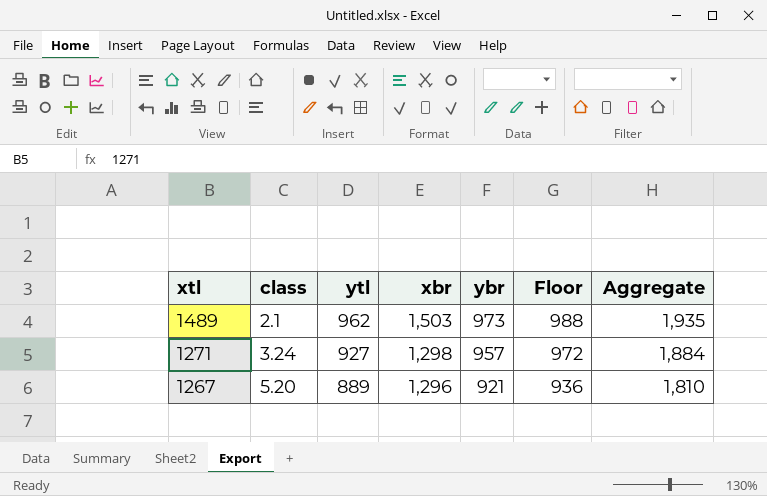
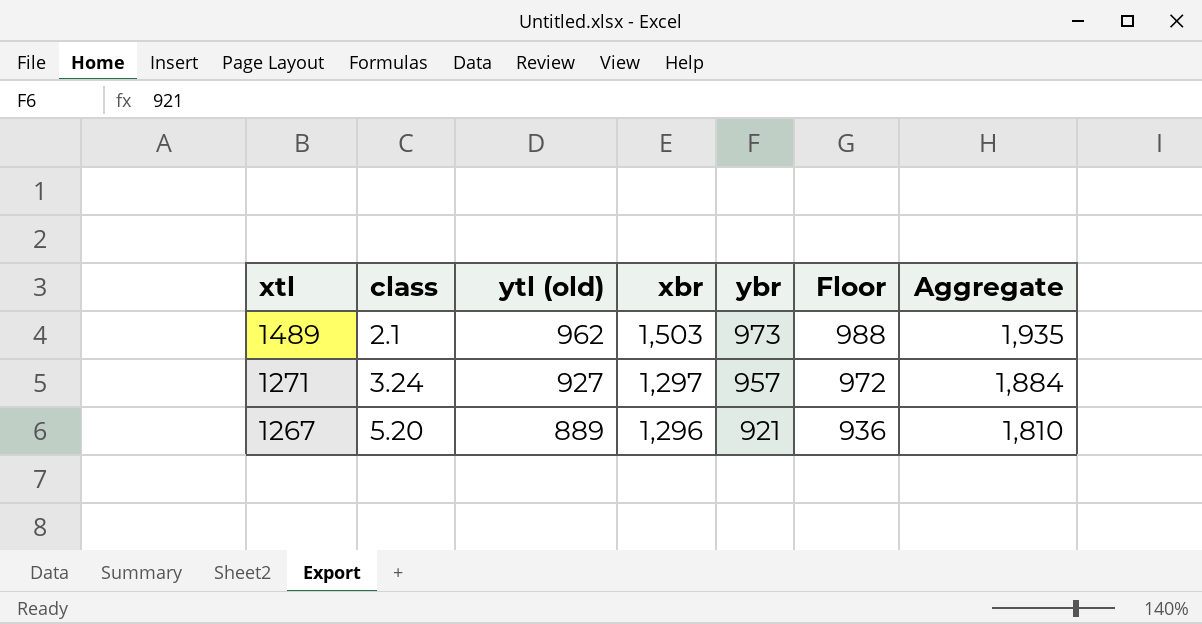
column name: ytl -> ytl (old)
1271 | xbr: 1,298 -> 1,297

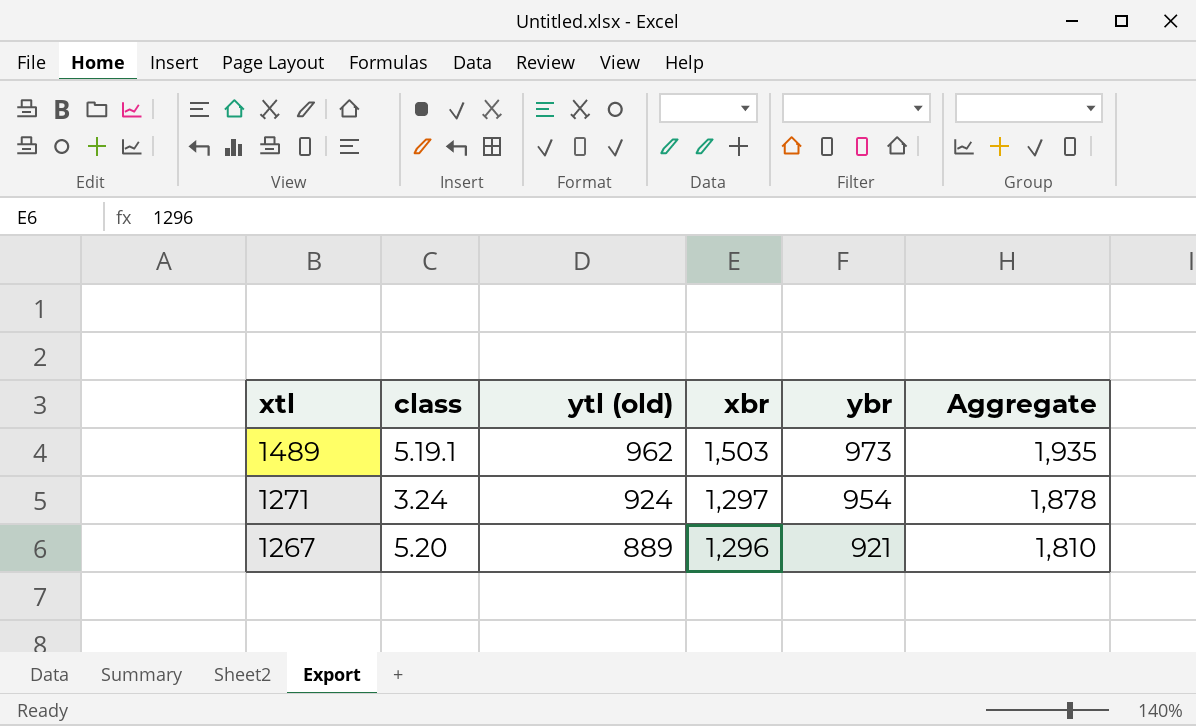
column Floor | formula: [ybr] + 15 -> none
1489 | class: 2.1 -> 5.19.1
1271 | ytl (old): 927 -> 924
1271 | ybr: 957 -> 954
1271 | Aggregate: 1,884 -> 1,878

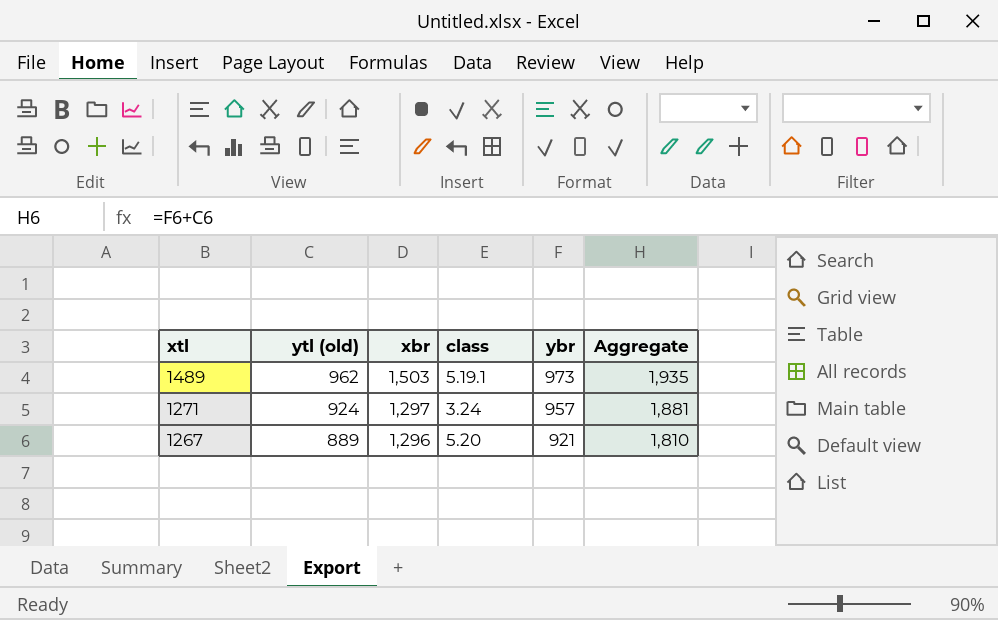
column class | position: 2 -> 4
1271 | ybr: 954 -> 957
1271 | Aggregate: 1,878 -> 1,881

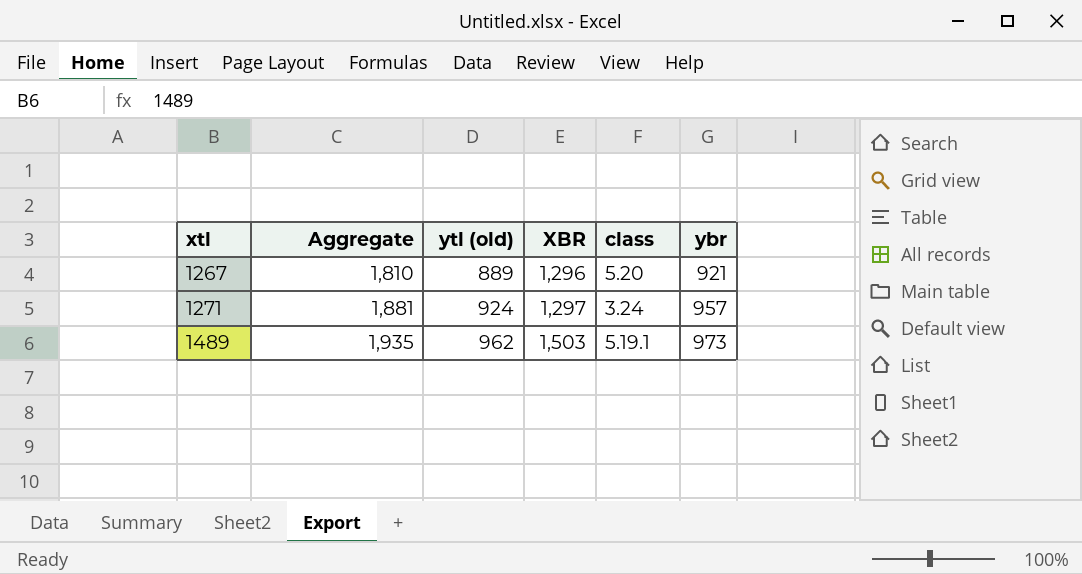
row order: xtl descending -> xtl ascending
column Aggregate | position: 6 -> 2
column name: xbr -> XBR

